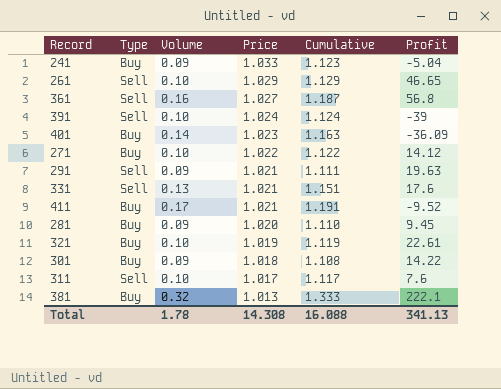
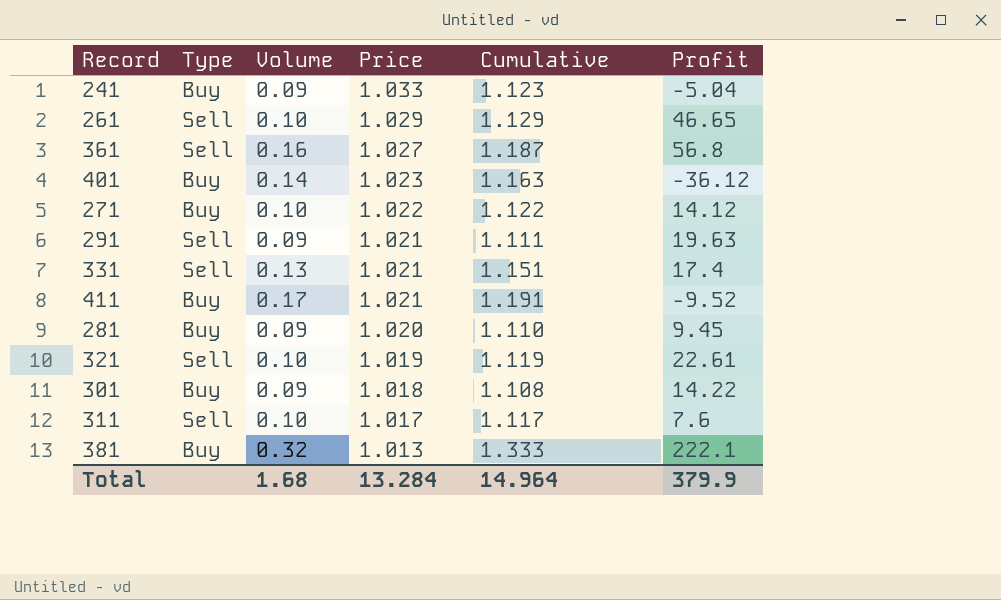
row 391: Sell | 0.10 | 1.024 | 1.124 | -39 -> none
401 | Profit: -36.09 -> -36.12
331 | Profit: 17.6 -> 17.4
321 | Type: Buy -> Sell
Total | Volume: 1.78 -> 1.68
Total | Price: 14.308 -> 13.284
Total | Cumulative: 16.088 -> 14.964
Total | Profit: 341.13 -> 379.9

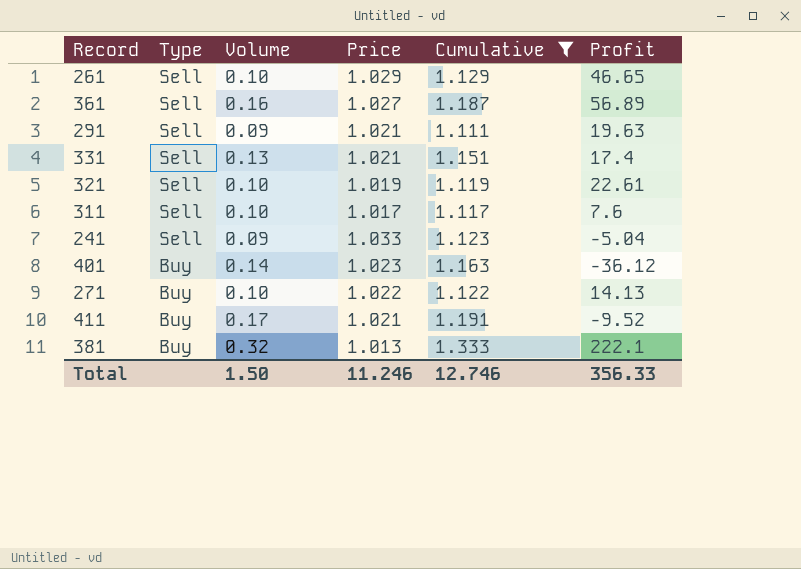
filter: none -> Cumulative >= 1.111
row order: Price descending -> Type descending
361 | Profit: 56.8 -> 56.89
241 | Type: Buy -> Sell
271 | Profit: 14.12 -> 14.13
Total | Volume: 1.68 -> 1.50
Total | Price: 13.284 -> 11.246
Total | Cumulative: 14.964 -> 12.746
Total | Profit: 379.9 -> 356.33

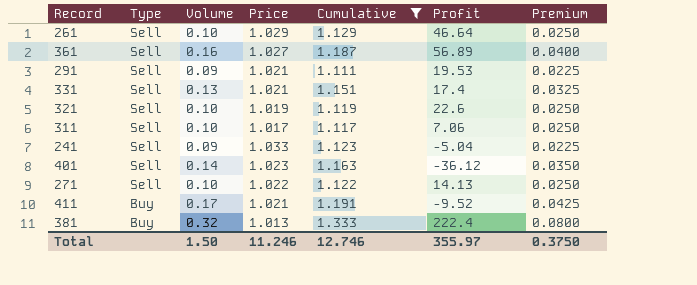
column Premium | formula: none -> [Volume] * 0.25
261 | Profit: 46.65 -> 46.64
291 | Profit: 19.63 -> 19.53
321 | Profit: 22.61 -> 22.6
311 | Profit: 7.6 -> 7.06
401 | Type: Buy -> Sell
271 | Type: Buy -> Sell
381 | Profit: 222.1 -> 222.4
Total | Profit: 356.33 -> 355.97

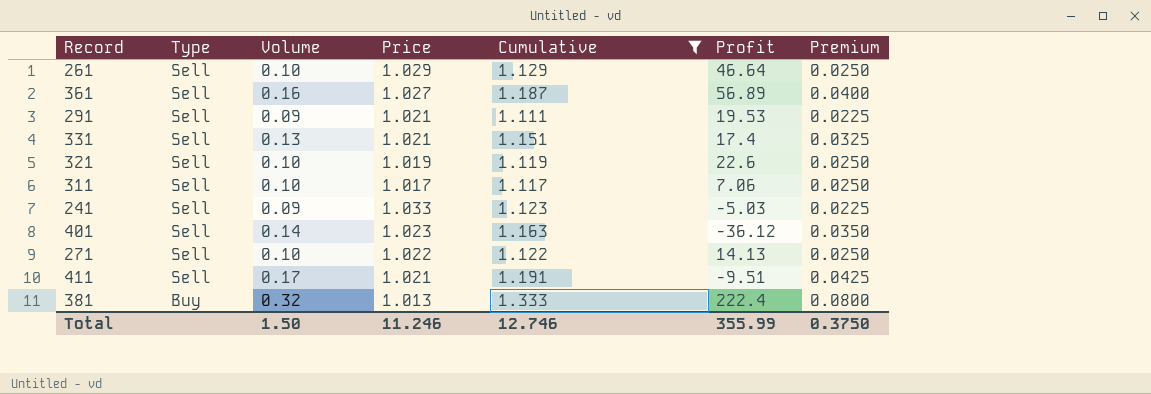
241 | Profit: -5.04 -> -5.03
411 | Type: Buy -> Sell
411 | Profit: -9.52 -> -9.51
Total | Profit: 355.97 -> 355.99

